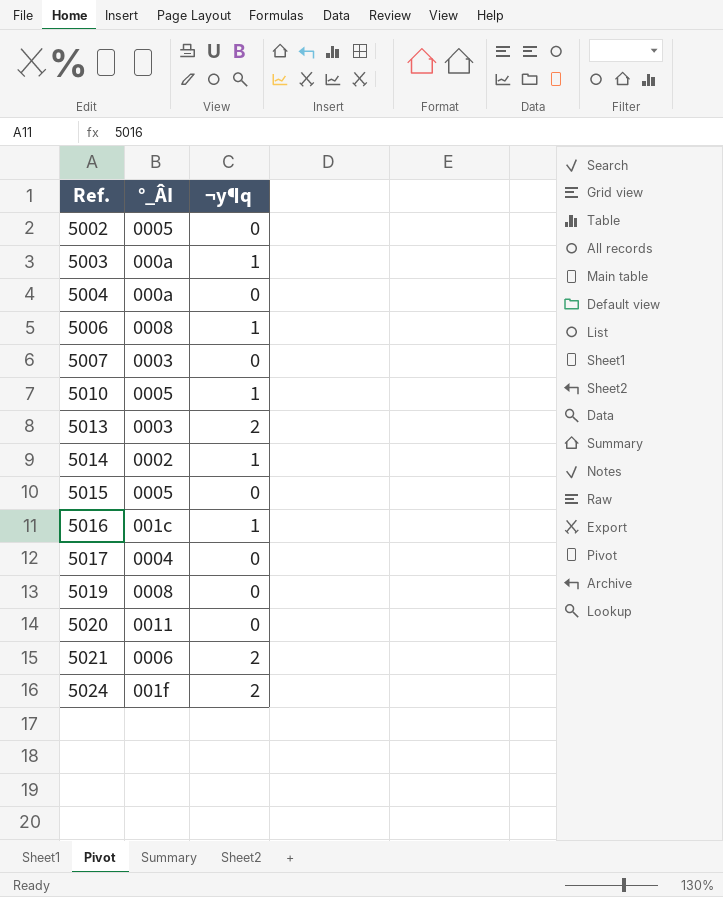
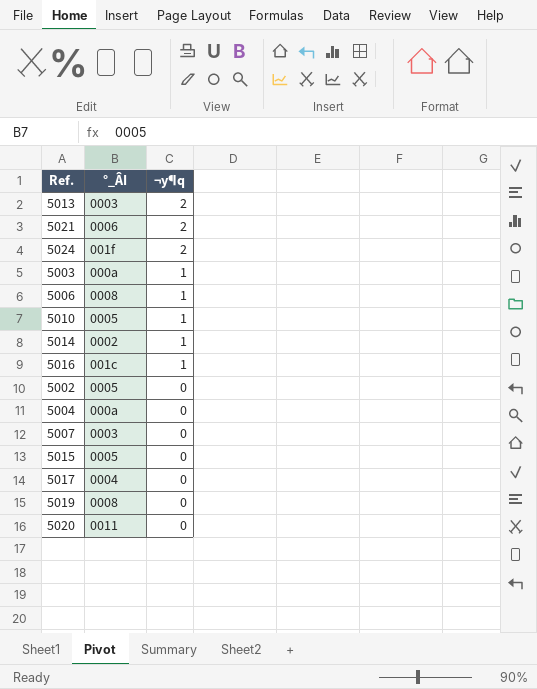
row order: Ref. ascending -> ¬y¶q descending

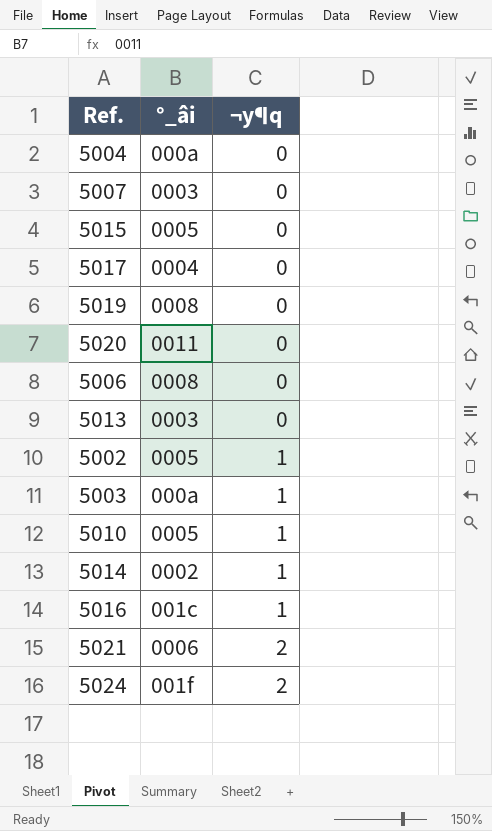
row order: ¬y¶q descending -> ¬y¶q ascending
column name: °_ÂI -> °_âi
5006 | ¬y¶q: 1 -> 0
5013 | ¬y¶q: 2 -> 0
5002 | ¬y¶q: 0 -> 1

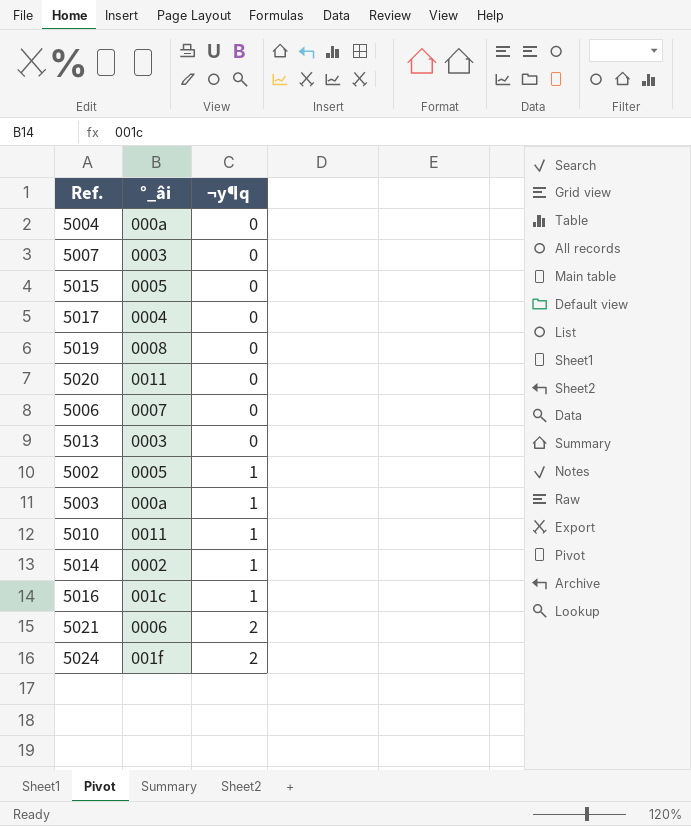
5006 | °_âi: 0008 -> 0007
5010 | °_âi: 0005 -> 0011

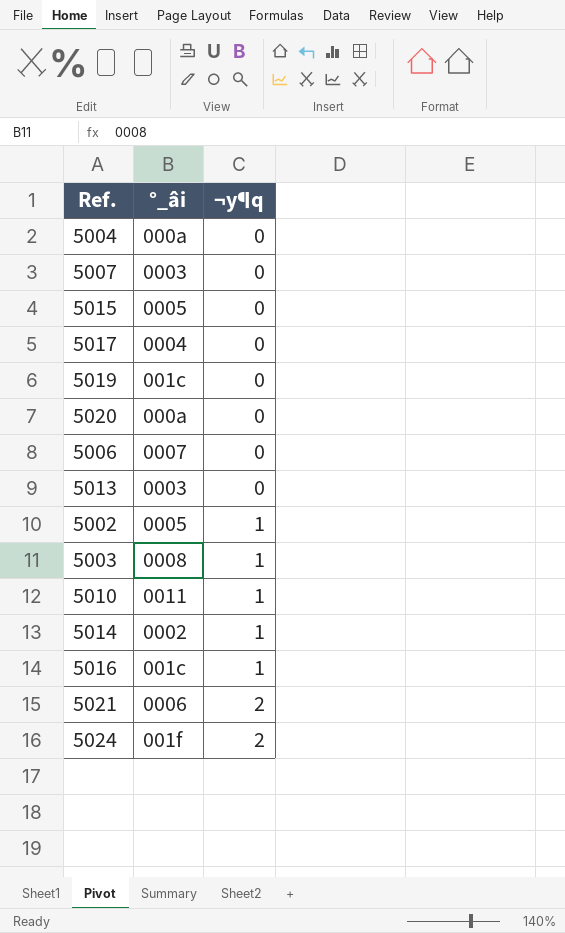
5019 | °_âi: 0008 -> 001c
5020 | °_âi: 0011 -> 000a
5003 | °_âi: 000a -> 0008

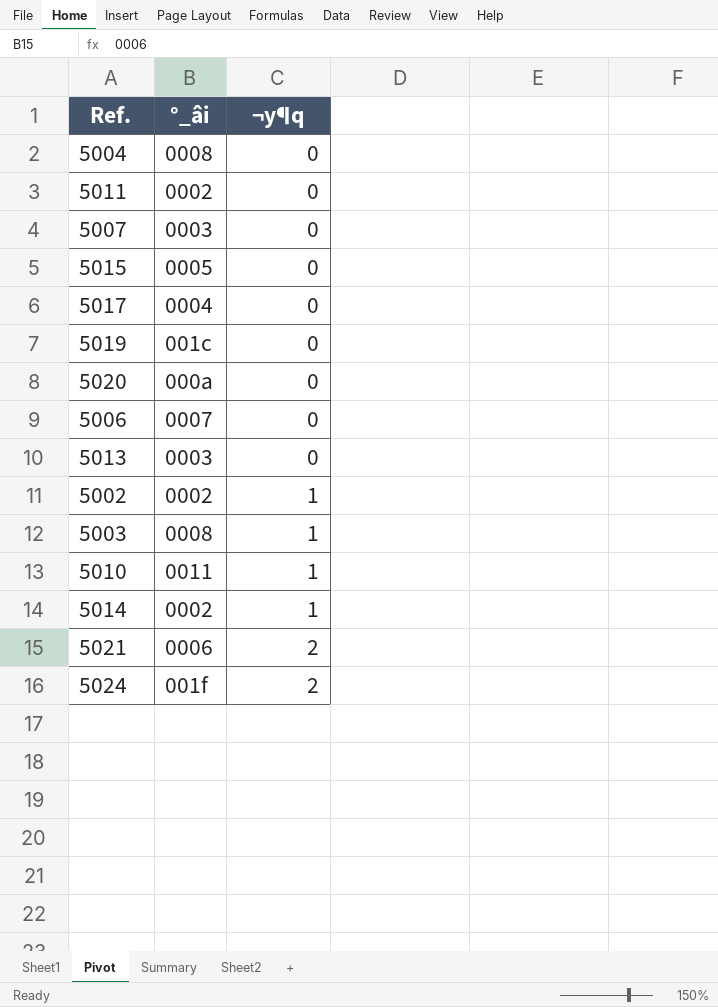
row 5016: 001c | 1 -> none
5004 | °_âi: 000a -> 0008
row 5011: none -> 0002 | 0
5002 | °_âi: 0005 -> 0002

